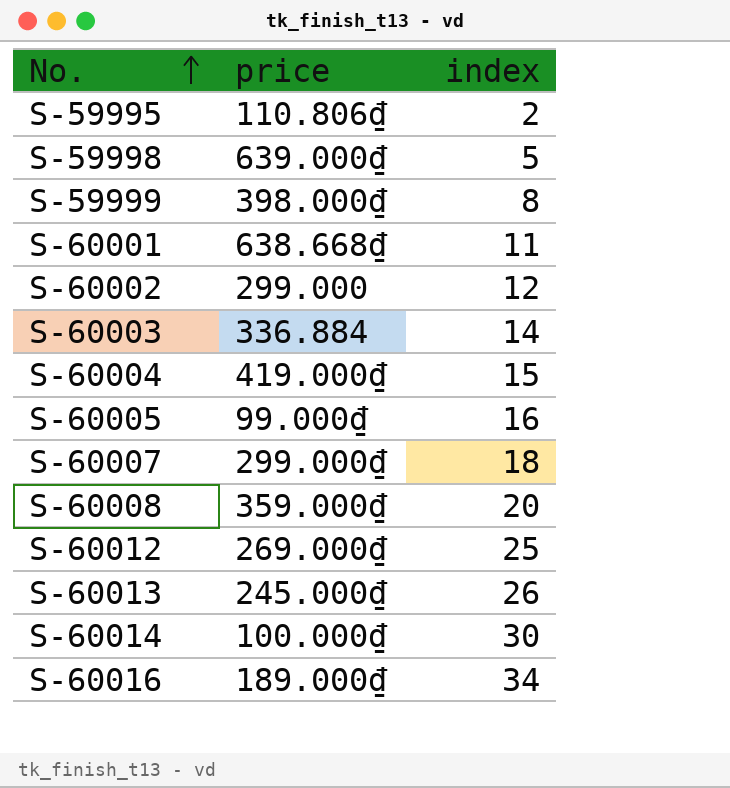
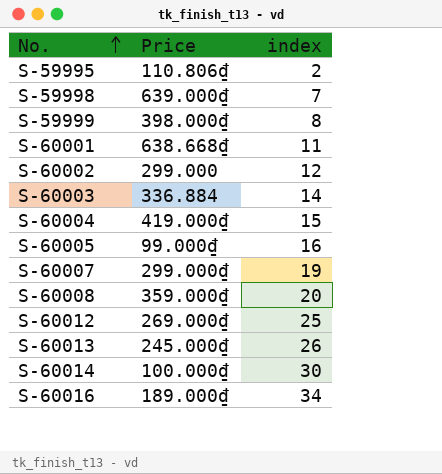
column name: price -> Price
S-59998 | index: 5 -> 7
S-60007 | index: 18 -> 19

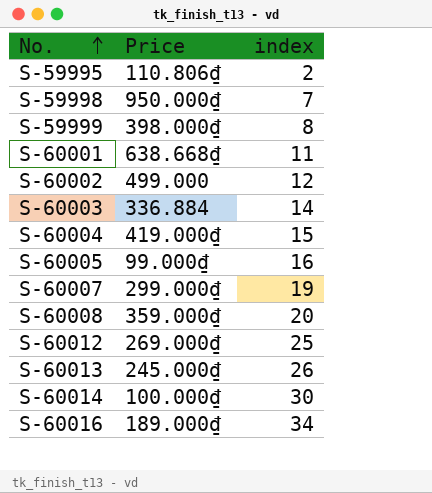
S-59998 | Price: 639.000₫ -> 950.000₫
S-60002 | Price: 299.000 -> 499.000

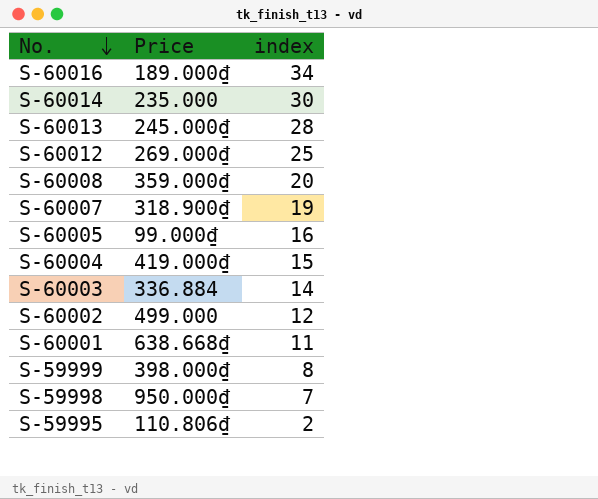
row order: No. ascending -> No. descending
S-60014 | Price: 100.000₫ -> 235.000
S-60013 | index: 26 -> 28
S-60007 | Price: 299.000₫ -> 318.900₫

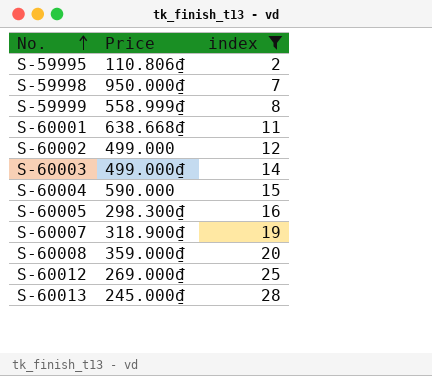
filter: none -> index <= 28
row order: No. descending -> No. ascending
S-59999 | Price: 398.000₫ -> 558.999₫
S-60003 | Price: 336.884 -> 499.000₫
S-60004 | Price: 419.000₫ -> 590.000
S-60005 | Price: 99.000₫ -> 298.300₫

